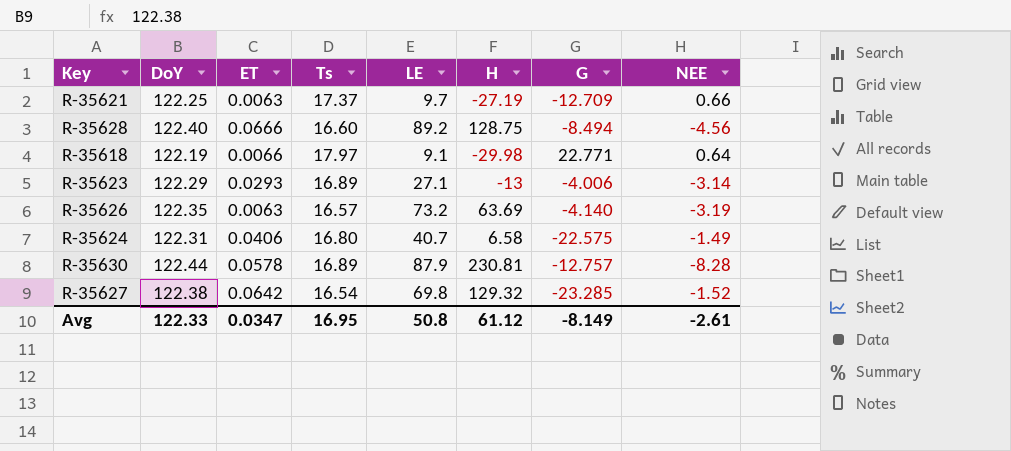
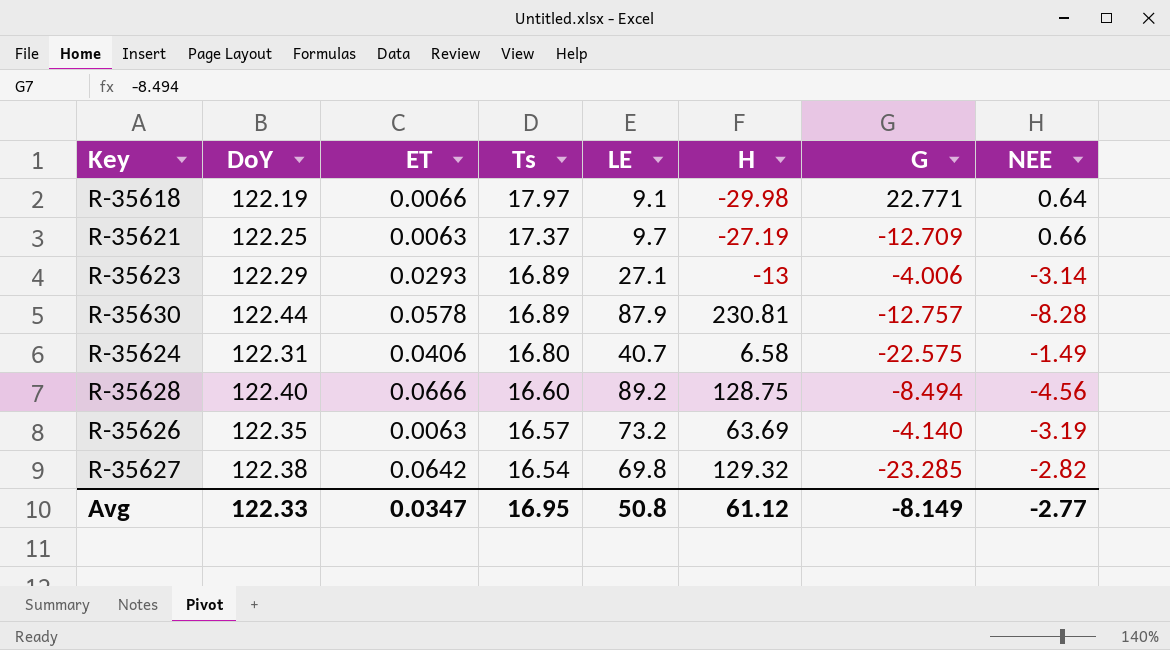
row order: none -> Ts descending
R-35627 | NEE: -1.52 -> -2.82
Avg | NEE: -2.61 -> -2.77

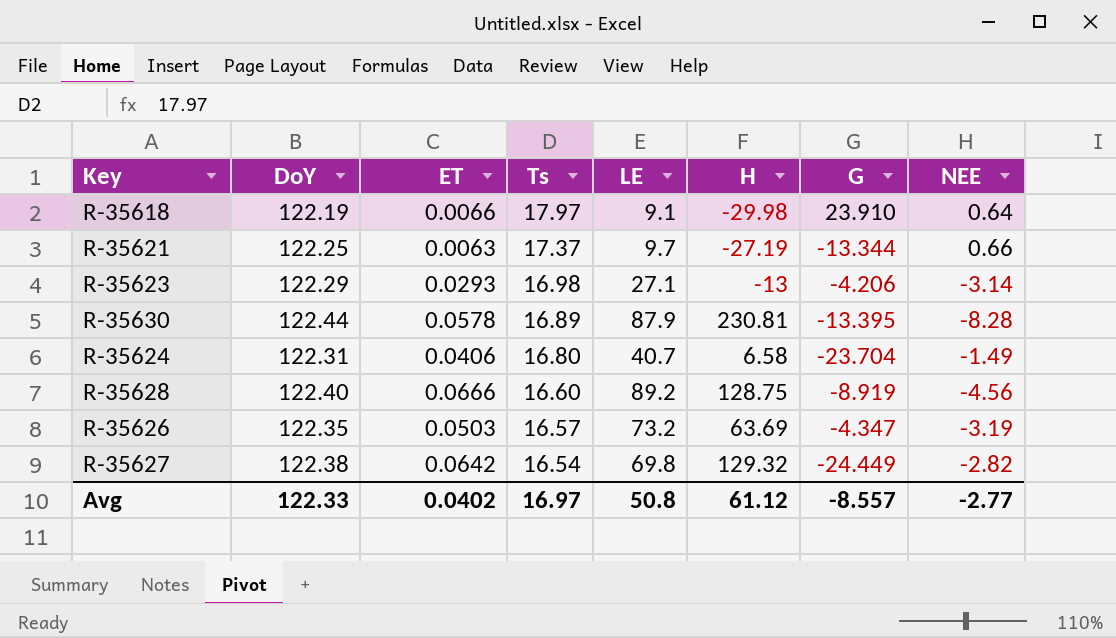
R-35618 | G: 22.771 -> 23.910
R-35621 | G: -12.709 -> -13.344
R-35623 | Ts: 16.89 -> 16.98
R-35623 | G: -4.006 -> -4.206
R-35630 | G: -12.757 -> -13.395
R-35624 | G: -22.575 -> -23.704
R-35628 | G: -8.494 -> -8.919
R-35626 | ET: 0.0063 -> 0.0503
R-35626 | G: -4.140 -> -4.347
R-35627 | G: -23.285 -> -24.449
Avg | ET: 0.0347 -> 0.0402
Avg | Ts: 16.95 -> 16.97
Avg | G: -8.149 -> -8.557

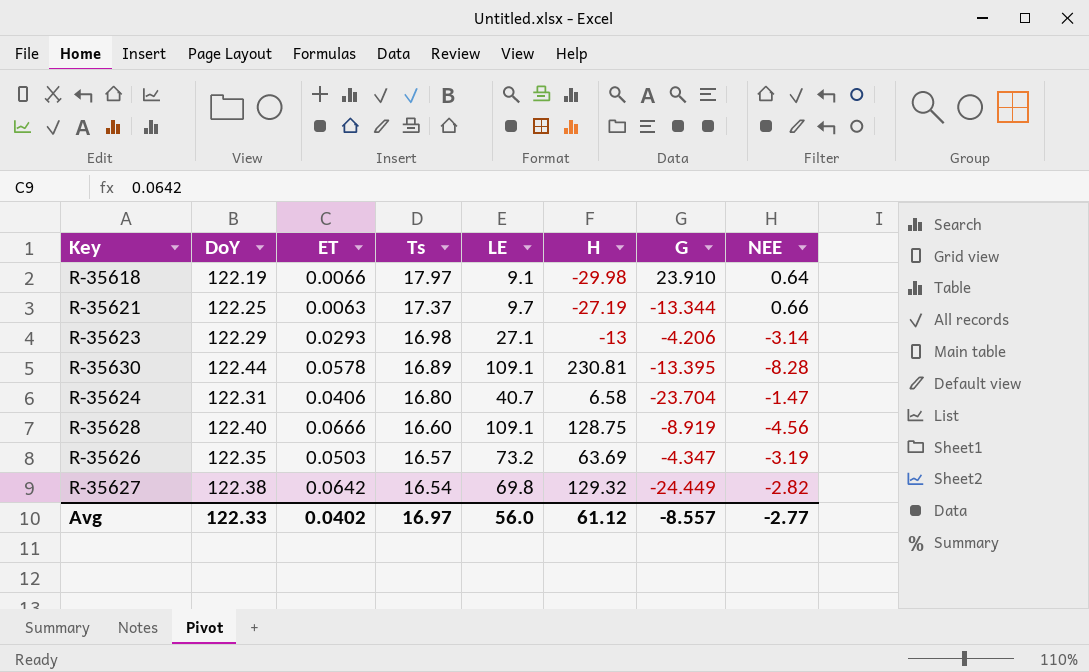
R-35630 | LE: 87.9 -> 109.1
R-35624 | NEE: -1.49 -> -1.47
R-35628 | LE: 89.2 -> 109.1
Avg | LE: 50.8 -> 56.0

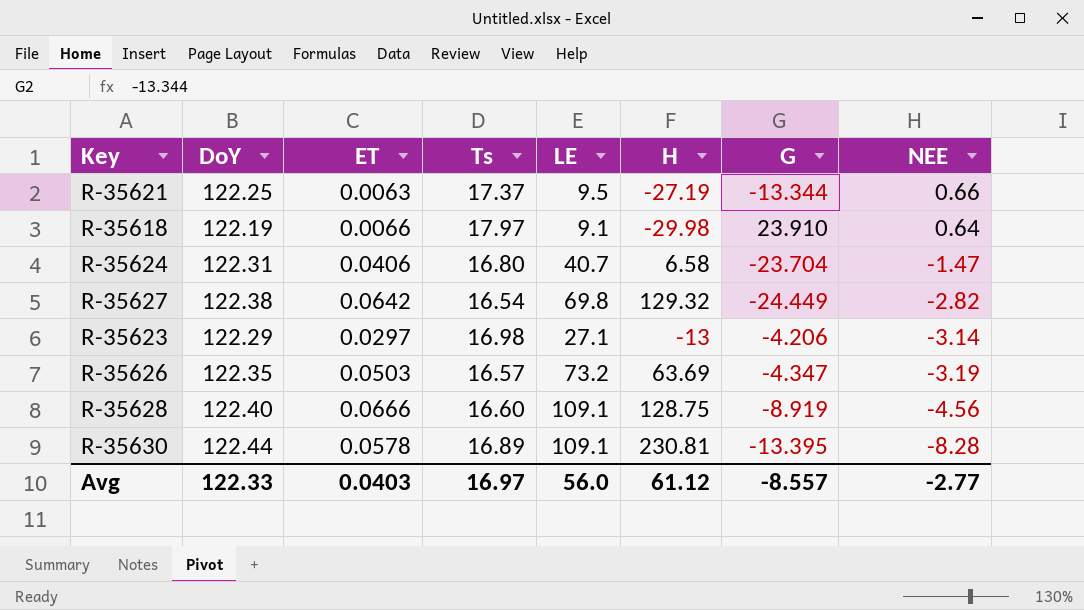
row order: Ts descending -> NEE descending
R-35621 | LE: 9.7 -> 9.5
R-35623 | ET: 0.0293 -> 0.0297
Avg | ET: 0.0402 -> 0.0403

